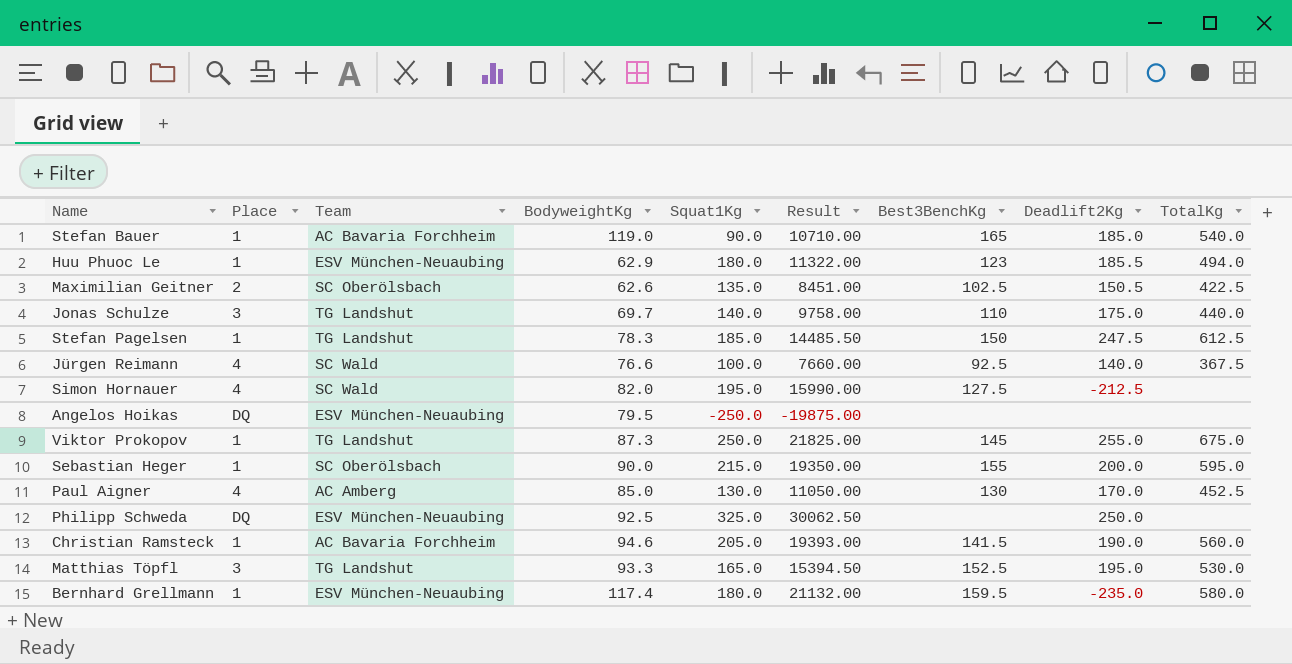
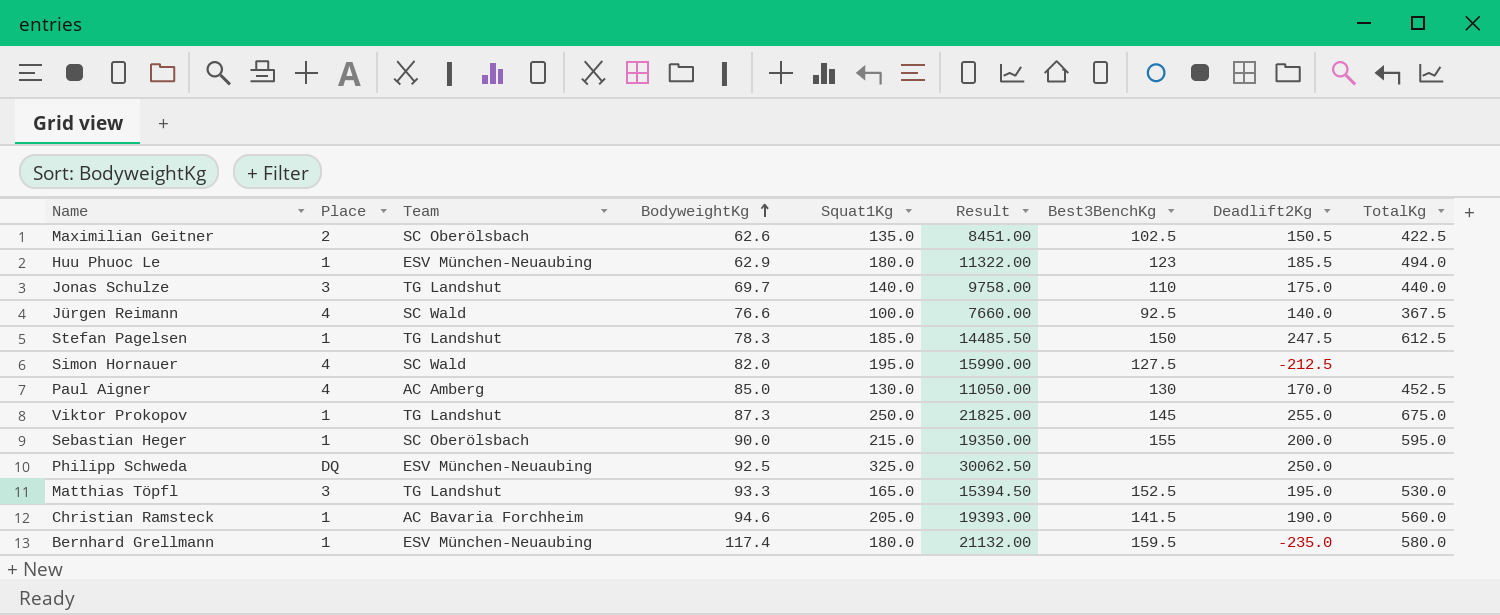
row order: none -> BodyweightKg ascending
row Stefan Bauer: 1 | AC Bavaria Forchheim | 119.0 | 90.0 | 10710.00 | 165 | 185.0 | 540.0 -> none
row Angelos Hoikas: DQ | ESV München-Neuaubing | 79.5 | -250.0 | -19875.00 | none | none | none -> none

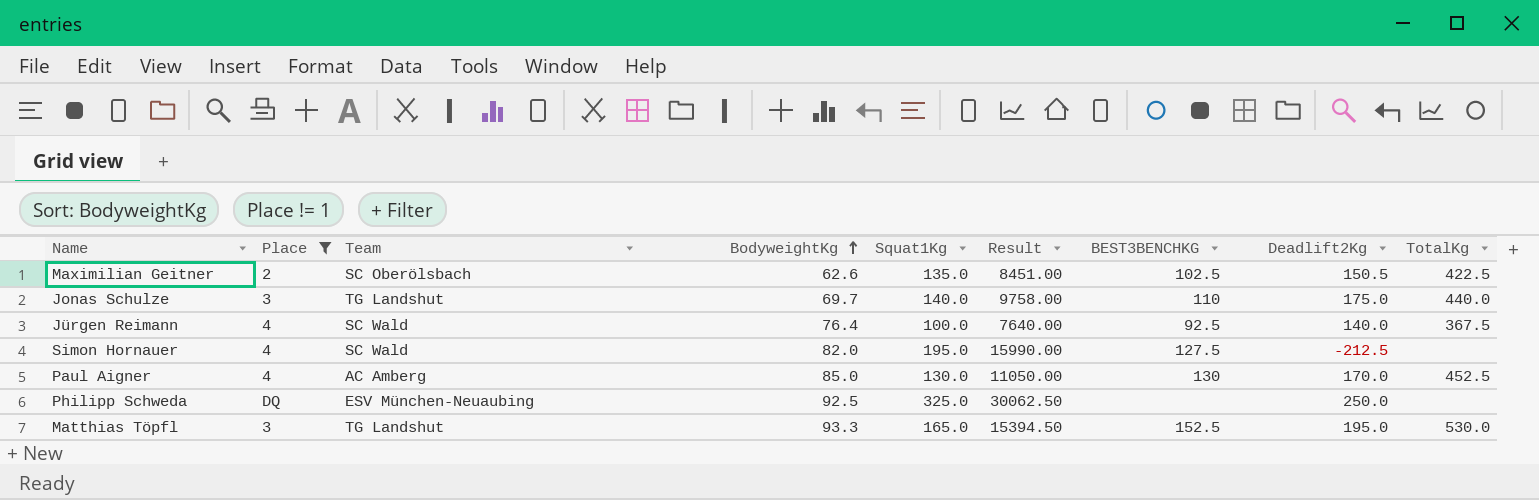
filter: none -> Place != 1
column name: Best3BenchKg -> BEST3BENCHKG
Jürgen Reimann | BodyweightKg: 76.6 -> 76.4
Jürgen Reimann | Result: 7660.00 -> 7640.00

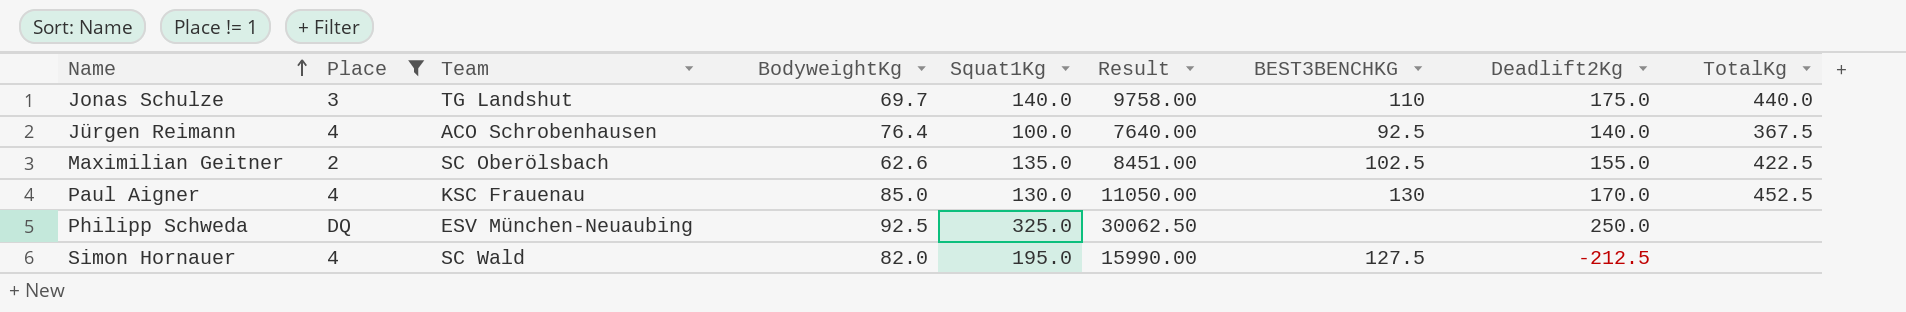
row order: BodyweightKg ascending -> Name ascending
row Matthias Töpfl: 3 | TG Landshut | 93.3 | 165.0 | 15394.50 | 152.5 | 195.0 | 530.0 -> none
Jürgen Reimann | Team: SC Wald -> ACO Schrobenhausen
Maximilian Geitner | Deadlift2Kg: 150.5 -> 155.0
Paul Aigner | Team: AC Amberg -> KSC Frauenau

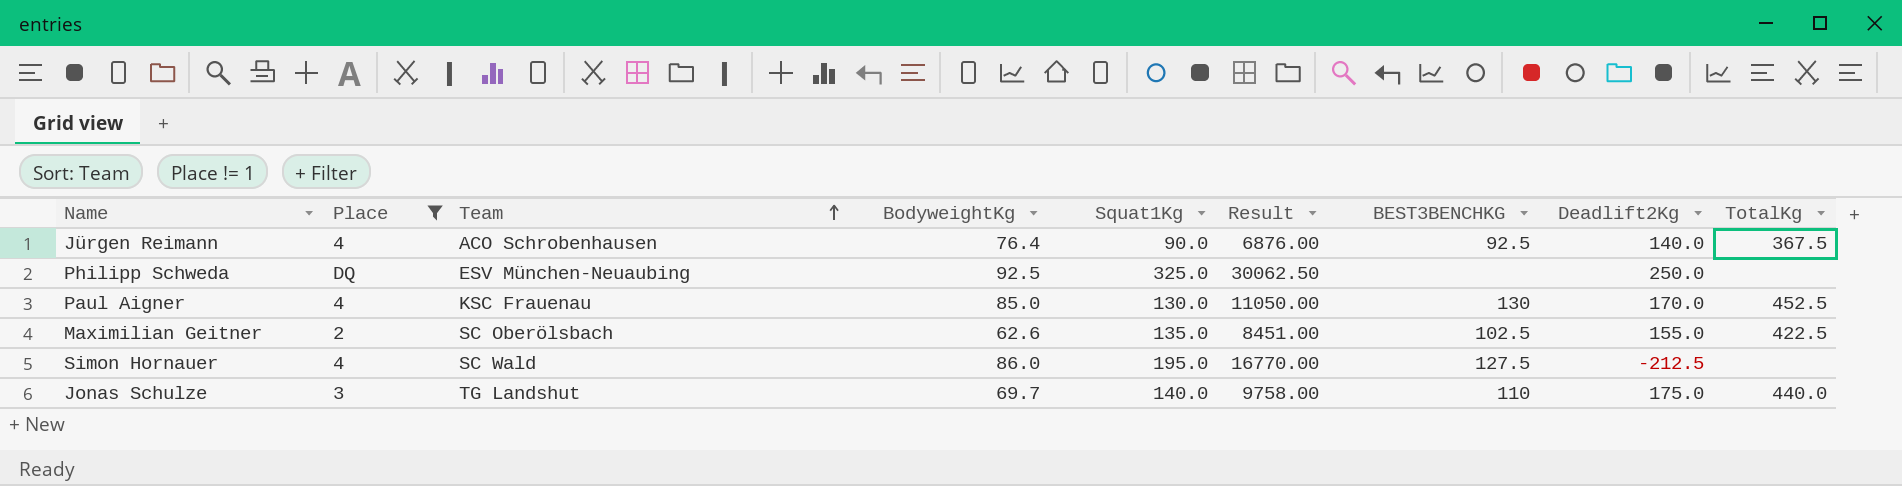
row order: Name ascending -> Team ascending
Jürgen Reimann | Squat1Kg: 100.0 -> 90.0
Jürgen Reimann | Result: 7640.00 -> 6876.00
Simon Hornauer | BodyweightKg: 82.0 -> 86.0
Simon Hornauer | Result: 15990.00 -> 16770.00

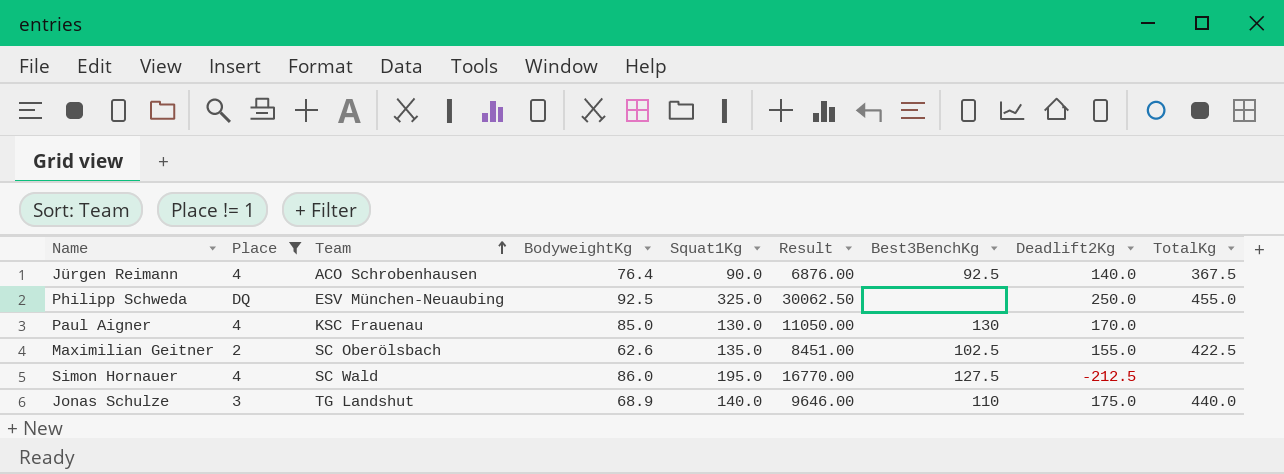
column name: BEST3BENCHKG -> Best3BenchKg
Philipp Schweda | TotalKg: none -> 455.0
Paul Aigner | TotalKg: 452.5 -> none
Jonas Schulze | BodyweightKg: 69.7 -> 68.9
Jonas Schulze | Result: 9758.00 -> 9646.00

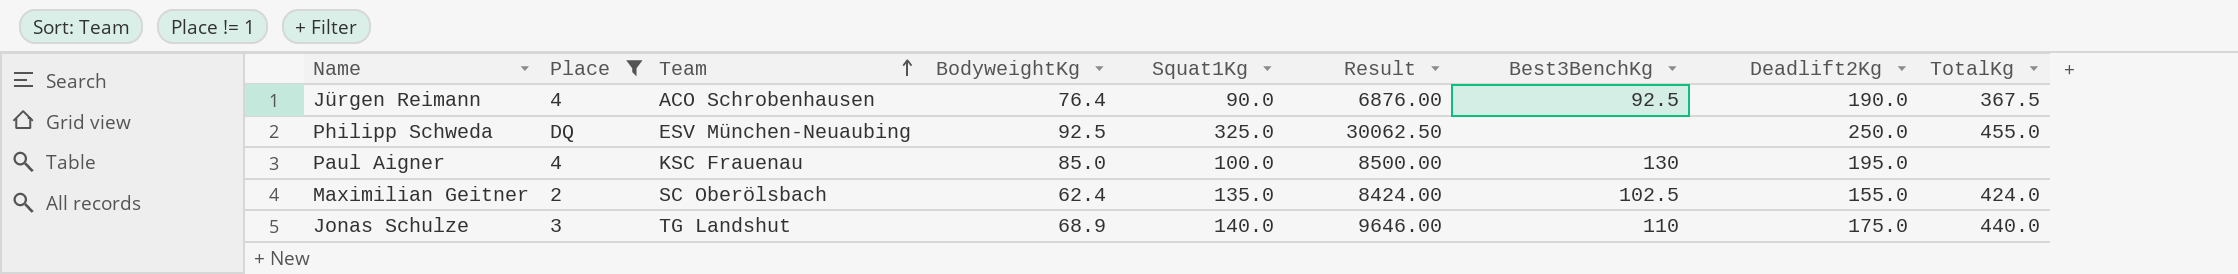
row Simon Hornauer: 4 | SC Wald | 86.0 | 195.0 | 16770.00 | 127.5 | -212.5 | none -> none
Jürgen Reimann | Deadlift2Kg: 140.0 -> 190.0
Paul Aigner | Squat1Kg: 130.0 -> 100.0
Paul Aigner | Result: 11050.00 -> 8500.00
Paul Aigner | Deadlift2Kg: 170.0 -> 195.0
Maximilian Geitner | BodyweightKg: 62.6 -> 62.4
Maximilian Geitner | Result: 8451.00 -> 8424.00
Maximilian Geitner | TotalKg: 422.5 -> 424.0

